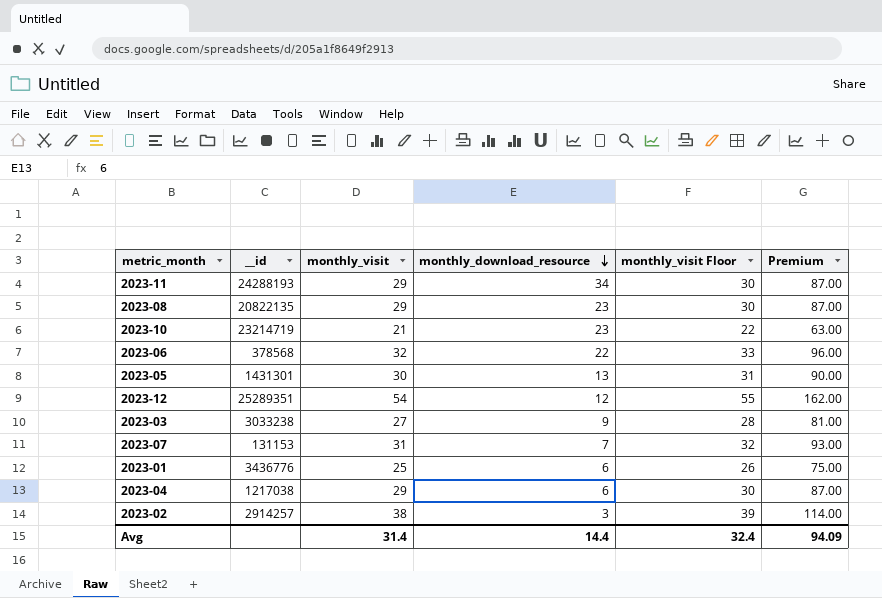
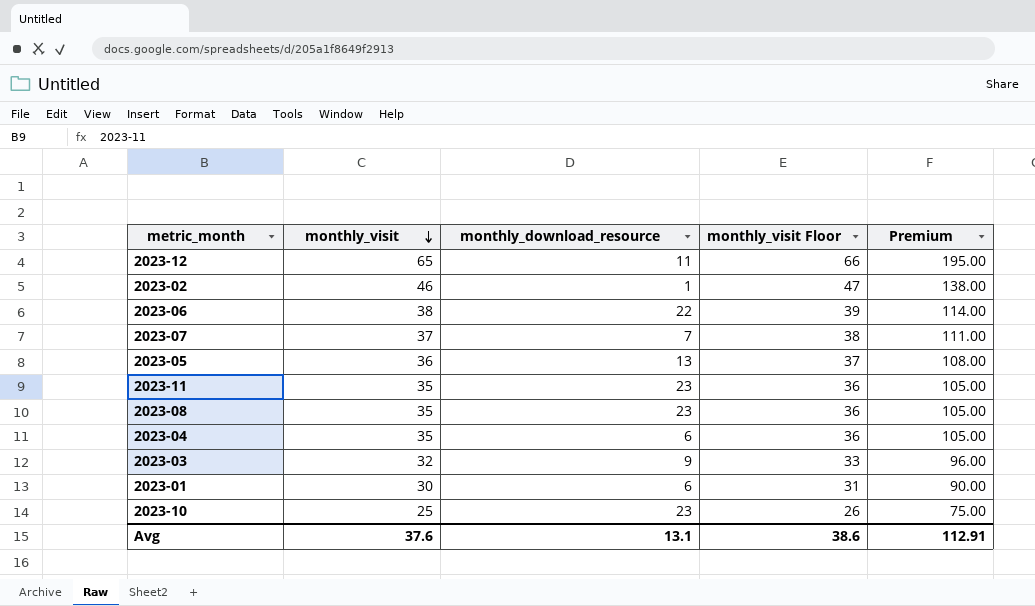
row order: monthly_download_resource descending -> monthly_visit descending
column __id | position: 2 -> none
2023-12 | monthly_visit: 54 -> 65
2023-12 | monthly_download_resource: 12 -> 11
2023-12 | monthly_visit Floor: 55 -> 66
2023-12 | Premium: 162.00 -> 195.00
2023-02 | monthly_visit: 38 -> 46
2023-02 | monthly_download_resource: 3 -> 1
2023-02 | monthly_visit Floor: 39 -> 47
2023-02 | Premium: 114.00 -> 138.00
2023-06 | monthly_visit: 32 -> 38
2023-06 | monthly_visit Floor: 33 -> 39
2023-06 | Premium: 96.00 -> 114.00
2023-07 | monthly_visit: 31 -> 37
2023-07 | monthly_visit Floor: 32 -> 38
2023-07 | Premium: 93.00 -> 111.00
2023-05 | monthly_visit: 30 -> 36
2023-05 | monthly_visit Floor: 31 -> 37
2023-05 | Premium: 90.00 -> 108.00
2023-11 | monthly_visit: 29 -> 35
2023-11 | monthly_download_resource: 34 -> 23
2023-11 | monthly_visit Floor: 30 -> 36
2023-11 | Premium: 87.00 -> 105.00
2023-08 | monthly_visit: 29 -> 35
2023-08 | monthly_visit Floor: 30 -> 36
2023-08 | Premium: 87.00 -> 105.00
2023-04 | monthly_visit: 29 -> 35
2023-04 | monthly_visit Floor: 30 -> 36
2023-04 | Premium: 87.00 -> 105.00
2023-03 | monthly_visit: 27 -> 32
2023-03 | monthly_visit Floor: 28 -> 33
2023-03 | Premium: 81.00 -> 96.00
2023-01 | monthly_visit: 25 -> 30
2023-01 | monthly_visit Floor: 26 -> 31
2023-01 | Premium: 75.00 -> 90.00
2023-10 | monthly_visit: 21 -> 25
2023-10 | monthly_visit Floor: 22 -> 26
2023-10 | Premium: 63.00 -> 75.00
Avg | monthly_visit: 31.4 -> 37.6
Avg | monthly_download_resource: 14.4 -> 13.1
Avg | monthly_visit Floor: 32.4 -> 38.6
Avg | Premium: 94.09 -> 112.91

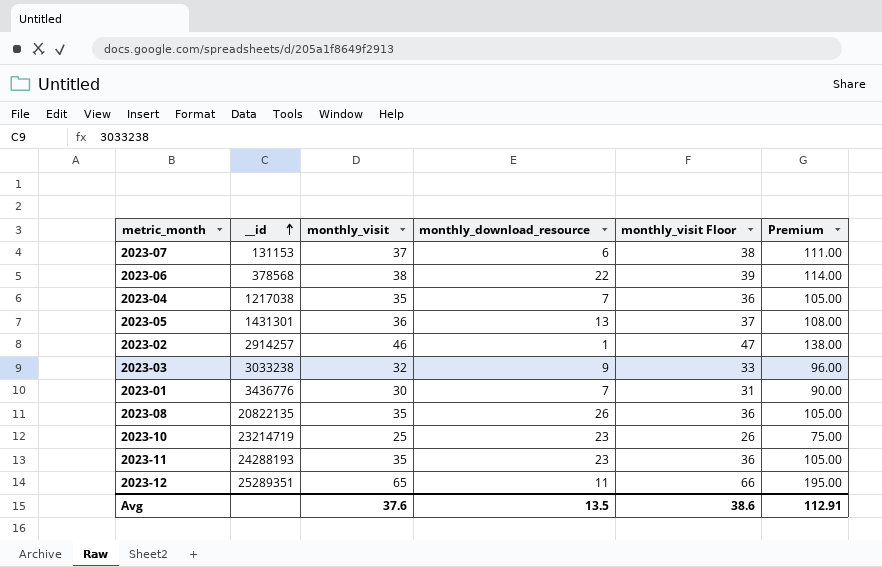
row order: monthly_visit descending -> __id ascending
column __id | position: none -> 2
2023-07 | monthly_download_resource: 7 -> 6
2023-04 | monthly_download_resource: 6 -> 7
2023-01 | monthly_download_resource: 6 -> 7
2023-08 | monthly_download_resource: 23 -> 26
Avg | monthly_download_resource: 13.1 -> 13.5

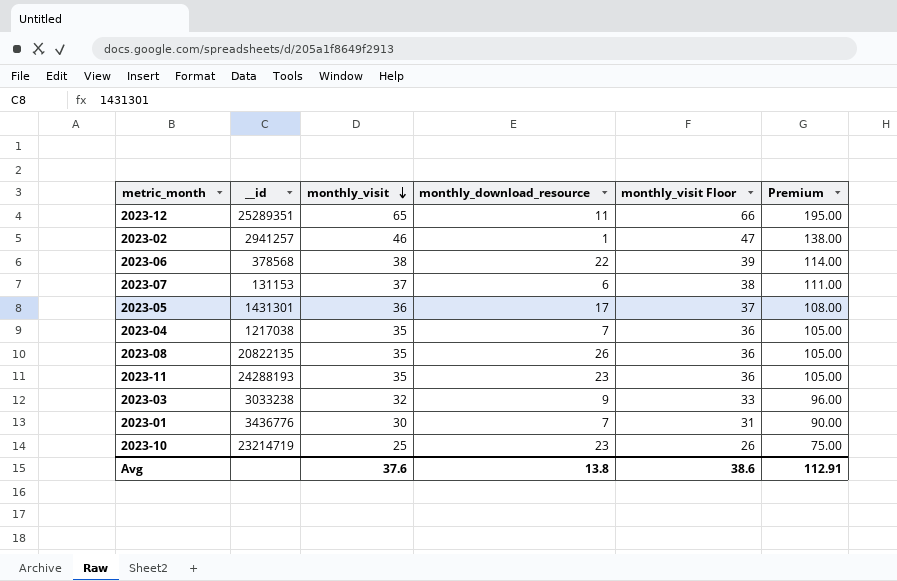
row order: __id ascending -> monthly_visit descending
2023-02 | __id: 2914257 -> 2941257
2023-05 | monthly_download_resource: 13 -> 17
Avg | monthly_download_resource: 13.5 -> 13.8

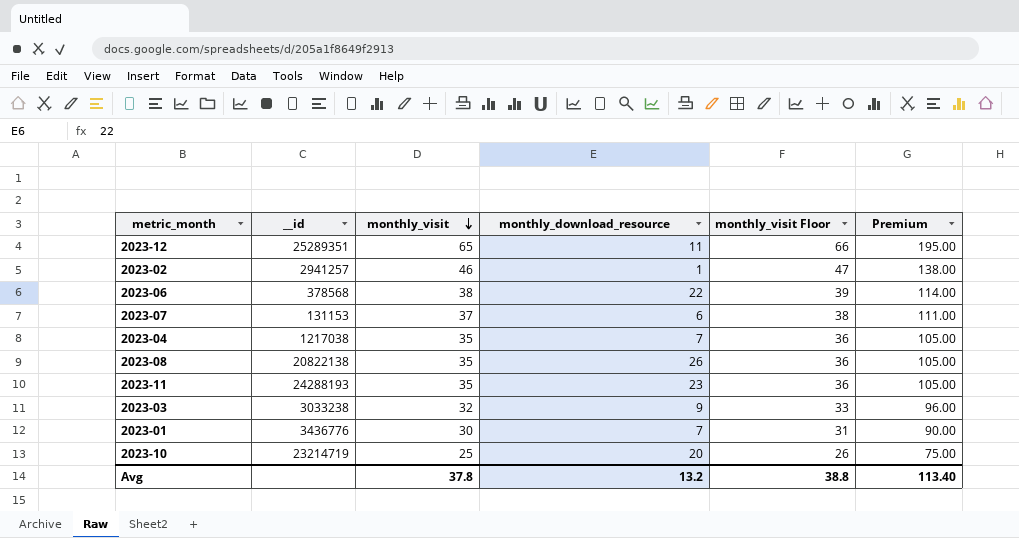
row 2023-05: 1431301 | 36 | 17 | 37 | 108.00 -> none
2023-08 | __id: 20822135 -> 20822138
2023-10 | monthly_download_resource: 23 -> 20
Avg | monthly_visit: 37.6 -> 37.8
Avg | monthly_download_resource: 13.8 -> 13.2
Avg | monthly_visit Floor: 38.6 -> 38.8
Avg | Premium: 112.91 -> 113.40

